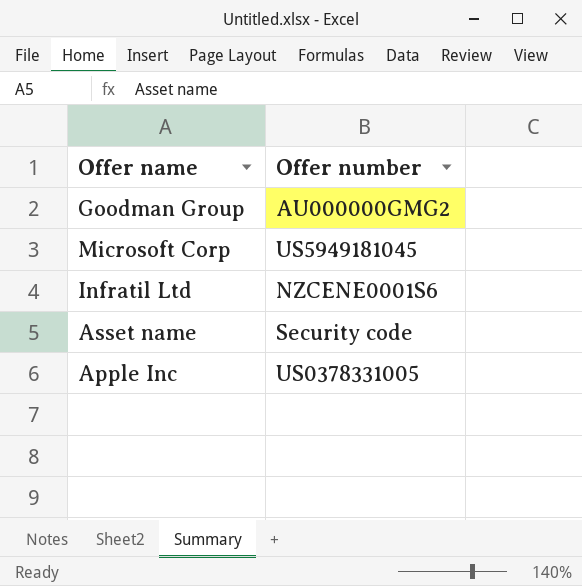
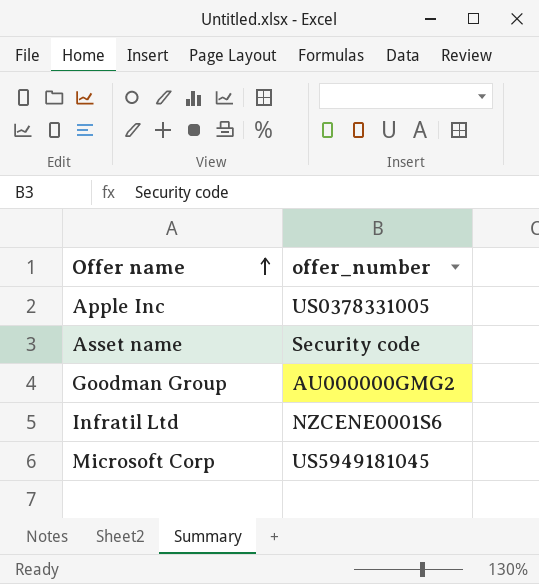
row order: none -> Offer name ascending
column name: Offer number -> offer_number

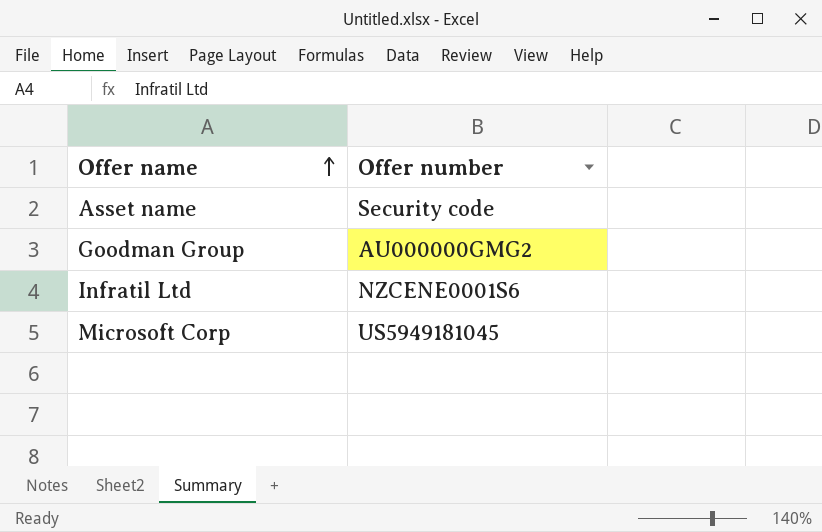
column name: offer_number -> Offer number
row Apple Inc: US0378331005 -> none

